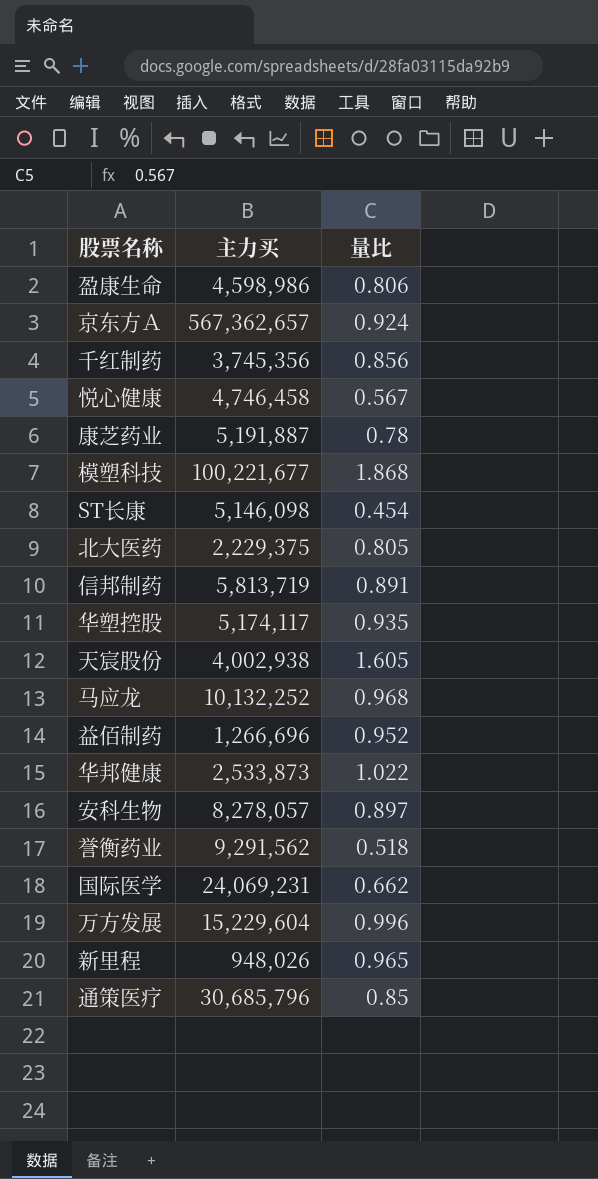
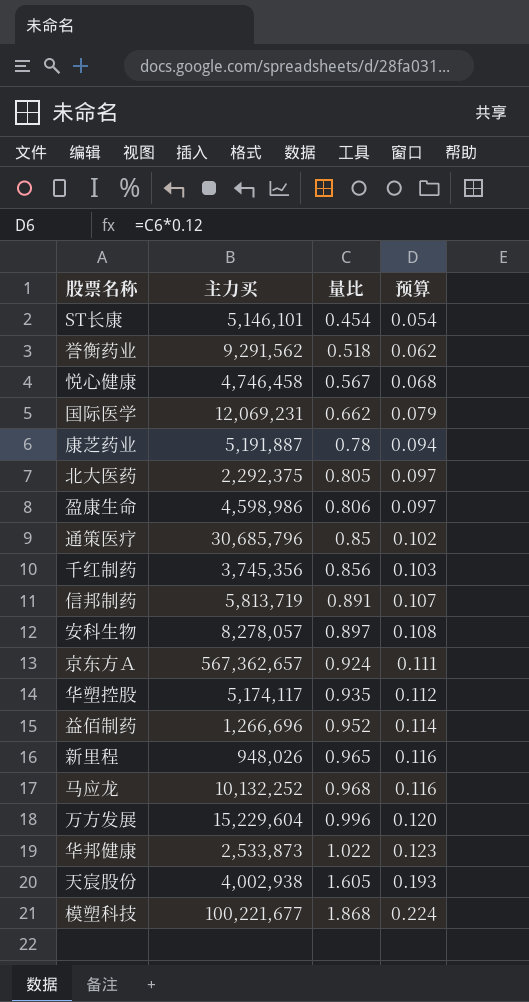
row order: none -> 量比 ascending
column 预算 | formula: none -> [量比] * 0.12
ST长康 | 主力买: 5,146,098 -> 5,146,101
国际医学 | 主力买: 24,069,231 -> 12,069,231
北大医药 | 主力买: 2,229,375 -> 2,292,375

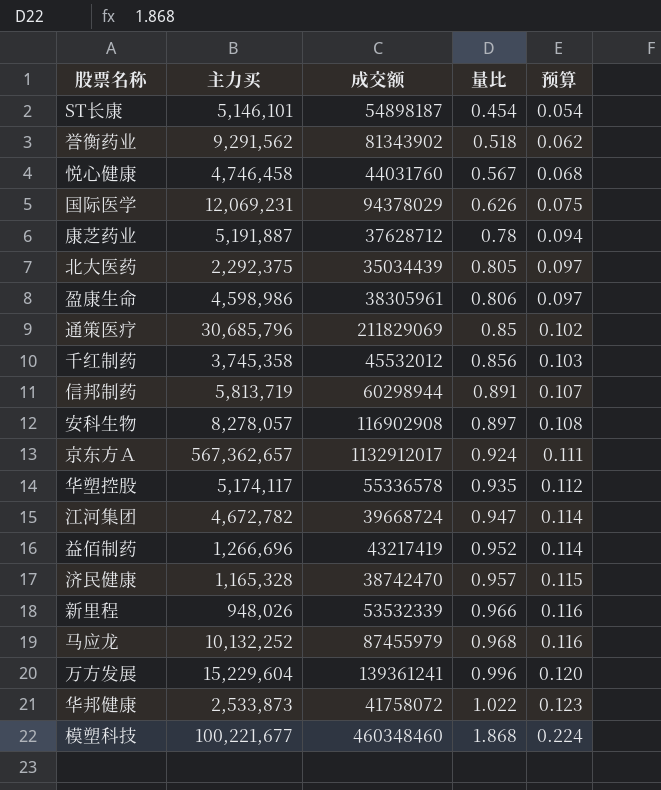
column 成交额 | position: none -> 3
row 天宸股份: 4,002,938 | 1.605 | 0.193 -> none
国际医学 | 量比: 0.662 -> 0.626
国际医学 | 预算: 0.079 -> 0.075
千红制药 | 主力买: 3,745,356 -> 3,745,358
row 江河集团: none -> 4,672,782 | 39668724 | 0.947 | 0.114
row 济民健康: none -> 1,165,328 | 38742470 | 0.957 | 0.115
新里程 | 量比: 0.965 -> 0.966

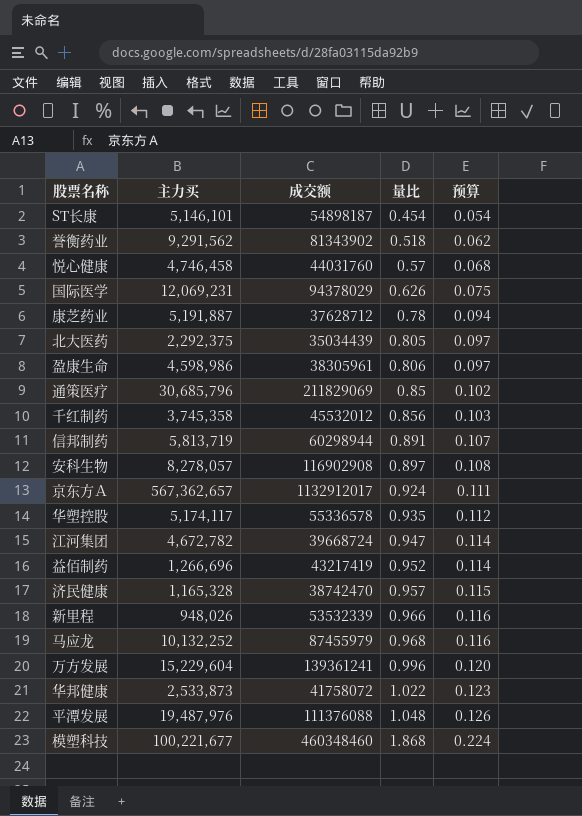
悦心健康 | 量比: 0.567 -> 0.57
row 平潭发展: none -> 19,487,976 | 111376088 | 1.048 | 0.126

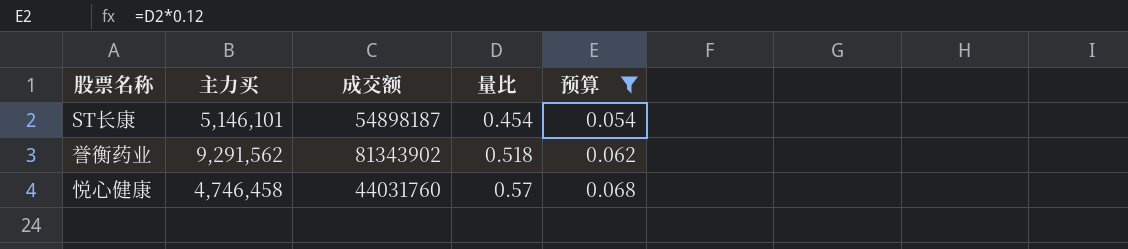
filter: none -> 预算 <= 0.068

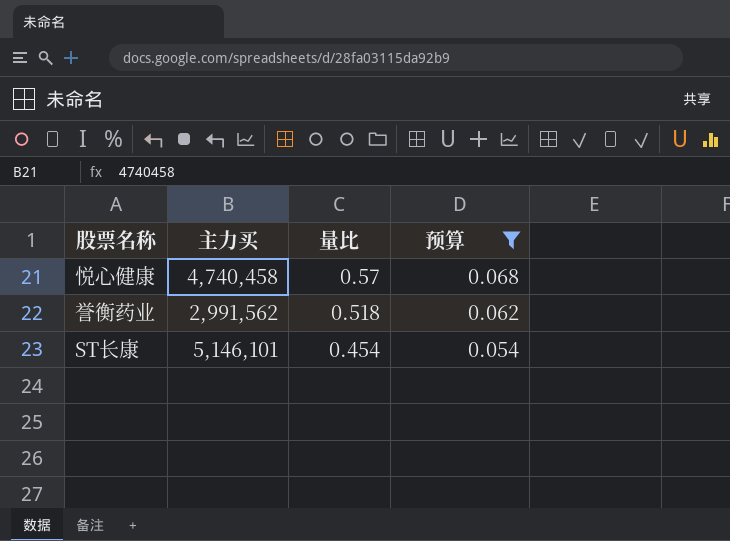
row order: 量比 ascending -> 量比 descending
column 成交额 | position: 3 -> none
悦心健康 | 主力买: 4,746,458 -> 4,740,458
誉衡药业 | 主力买: 9,291,562 -> 2,991,562

